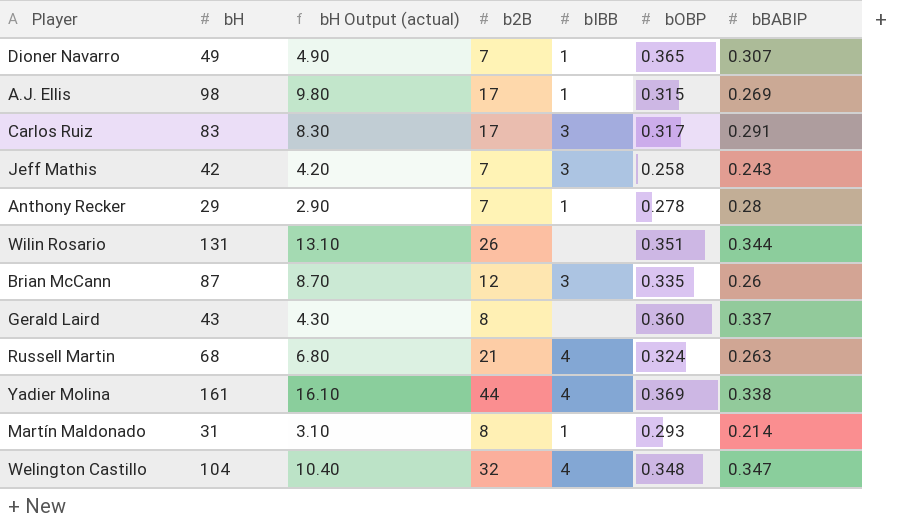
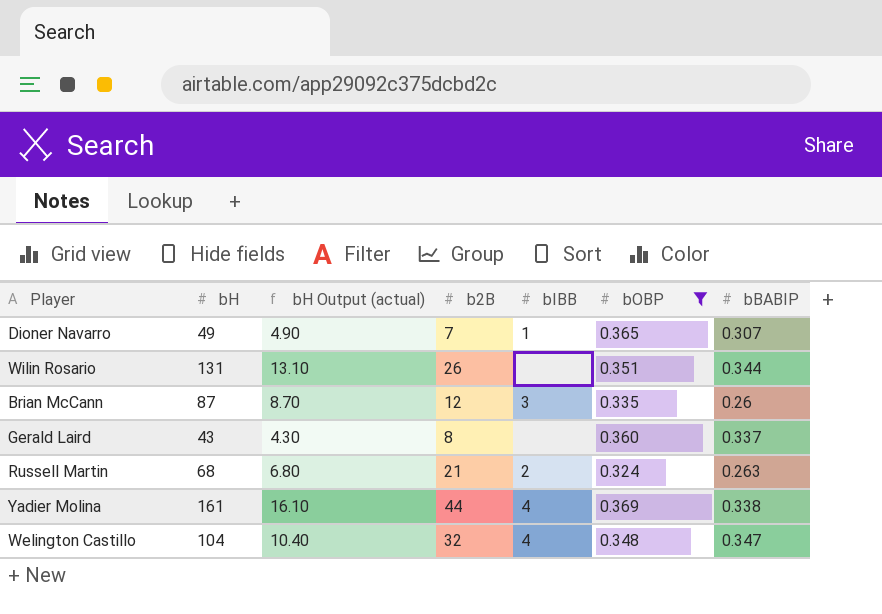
filter: none -> bOBP >= 0.324
Russell Martin | bIBB: 4 -> 2

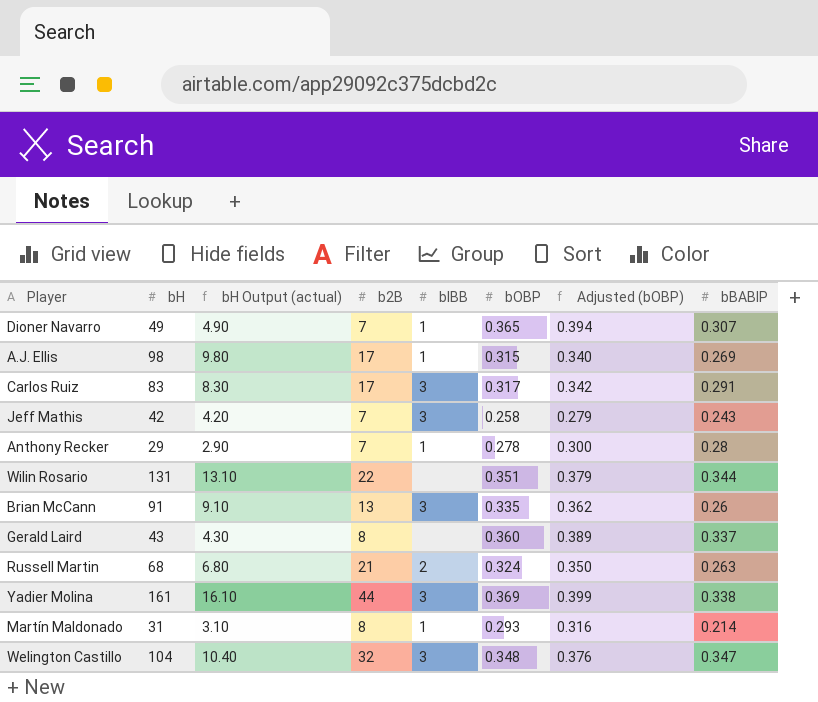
filter: bOBP >= 0.324 -> none
column Adjusted (bOBP) | formula: none -> [bOBP] * 1.08
Wilin Rosario | b2B: 26 -> 22
Brian McCann | bH: 87 -> 91
Brian McCann | bH Output (actual): 8.70 -> 9.10
Brian McCann | b2B: 12 -> 13
Yadier Molina | bIBB: 4 -> 3
Welington Castillo | bIBB: 4 -> 3

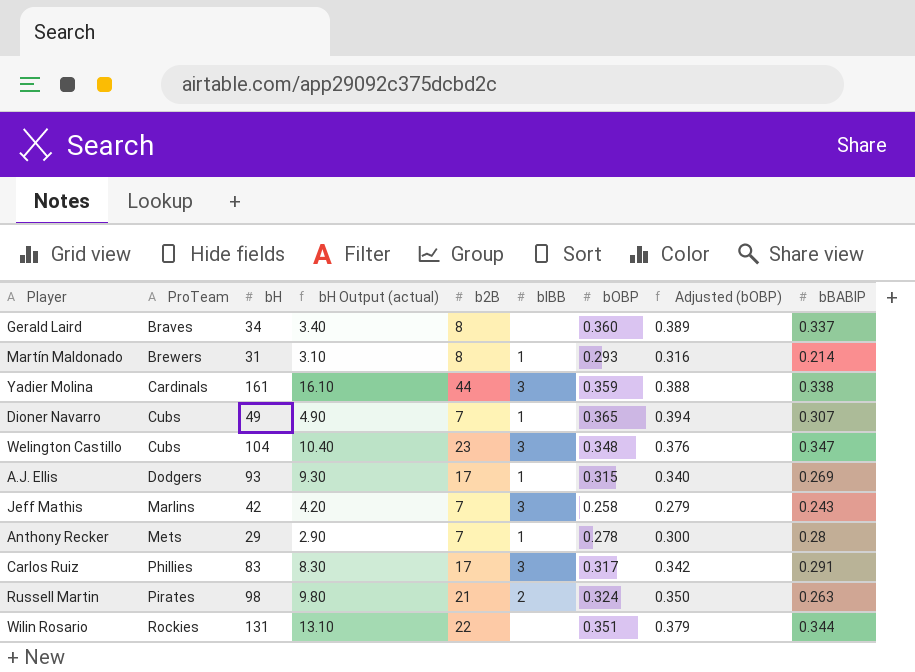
row order: none -> ProTeam ascending
column ProTeam | position: none -> 2
row Brian McCann: 91 | 9.10 | 13 | 3 | 0.335 | 0.362 | 0.26 -> none
Gerald Laird | bH: 43 -> 34
Gerald Laird | bH Output (actual): 4.30 -> 3.40
Yadier Molina | bOBP: 0.369 -> 0.359
Yadier Molina | Adjusted (bOBP): 0.399 -> 0.388
Welington Castillo | b2B: 32 -> 23
A.J. Ellis | bH: 98 -> 93
A.J. Ellis | bH Output (actual): 9.80 -> 9.30
Russell Martin | bH: 68 -> 98
Russell Martin | bH Output (actual): 6.80 -> 9.80

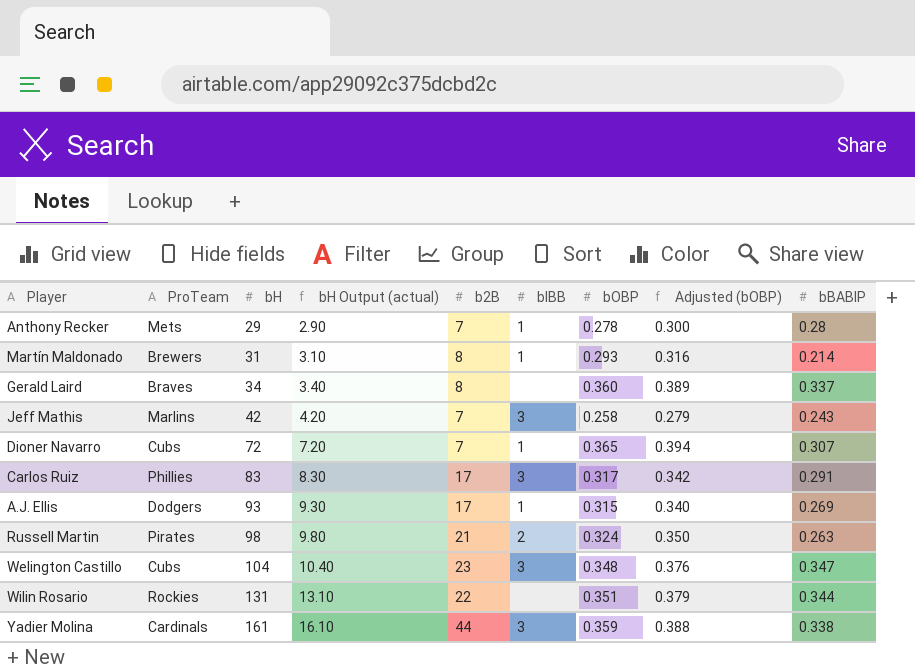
row order: ProTeam ascending -> bH ascending
Dioner Navarro | bH: 49 -> 72
Dioner Navarro | bH Output (actual): 4.90 -> 7.20

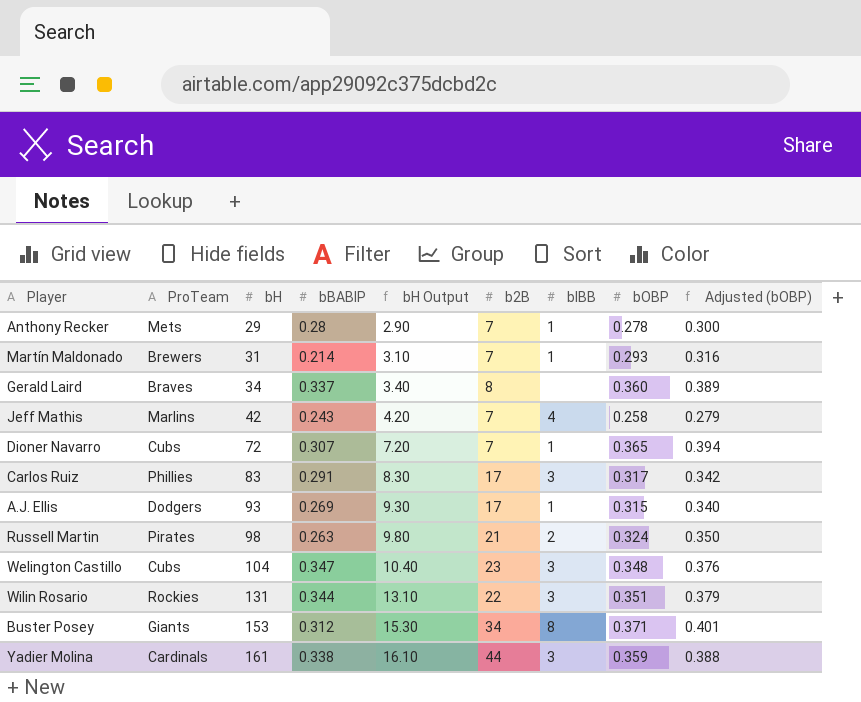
column bBABIP | position: 9 -> 4
column name: bH Output (actual) -> bH Output
Martín Maldonado | b2B: 8 -> 7
Jeff Mathis | bIBB: 3 -> 4
Wilin Rosario | bIBB: none -> 3
row Buster Posey: none -> Giants | 153 | 0.312 | 15.30 | 34 | 8 | 0.371 | 0.401

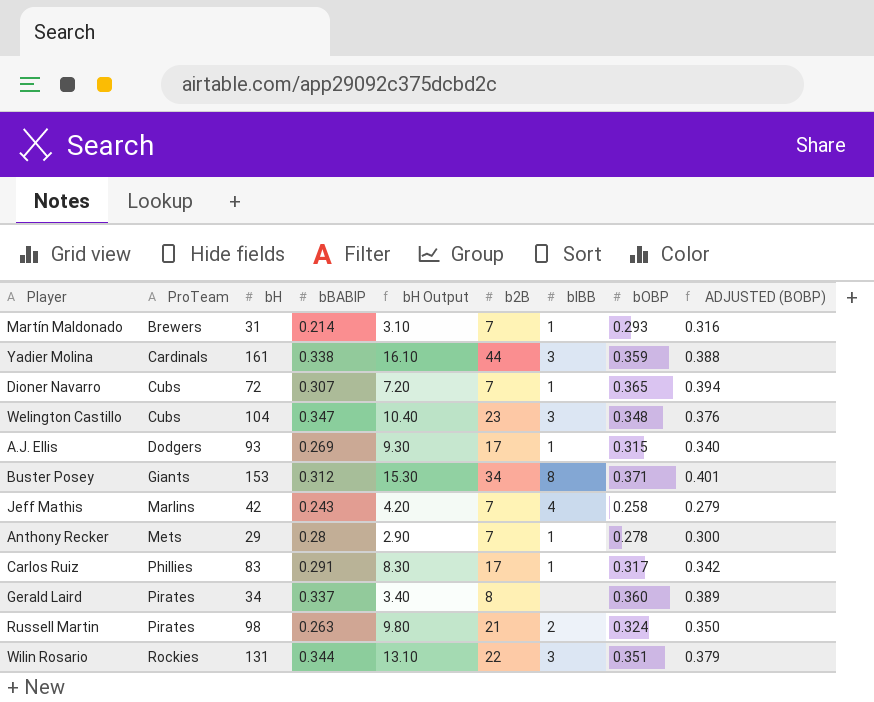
row order: bH ascending -> ProTeam ascending
column name: Adjusted (bOBP) -> ADJUSTED (BOBP)
Carlos Ruiz | bIBB: 3 -> 1
Gerald Laird | ProTeam: Braves -> Pirates

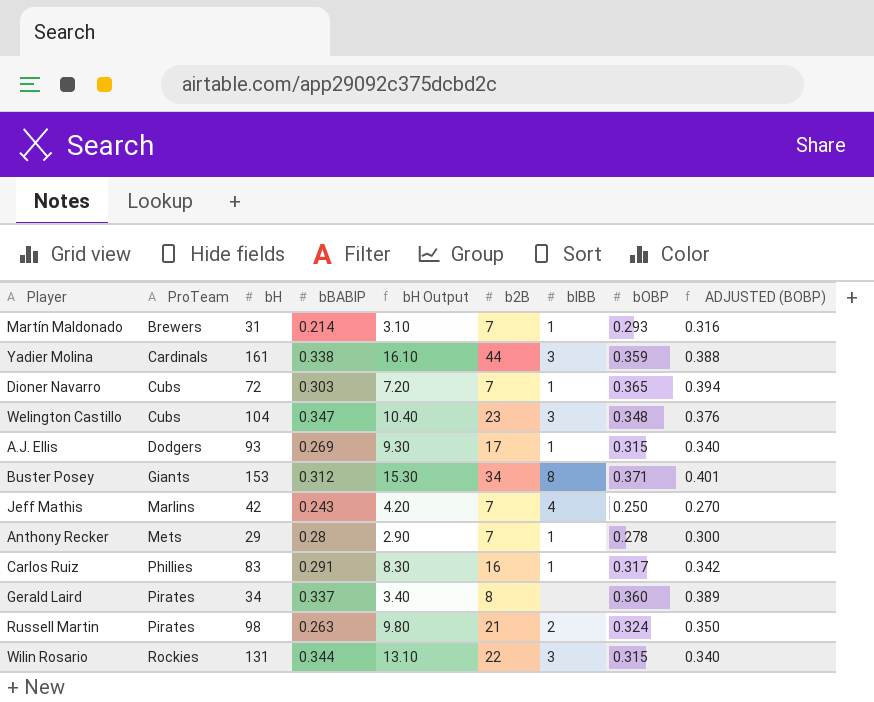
Dioner Navarro | bBABIP: 0.307 -> 0.303
Jeff Mathis | bOBP: 0.258 -> 0.250
Jeff Mathis | ADJUSTED (BOBP): 0.279 -> 0.270
Carlos Ruiz | b2B: 17 -> 16
Wilin Rosario | bOBP: 0.351 -> 0.315
Wilin Rosario | ADJUSTED (BOBP): 0.379 -> 0.340

